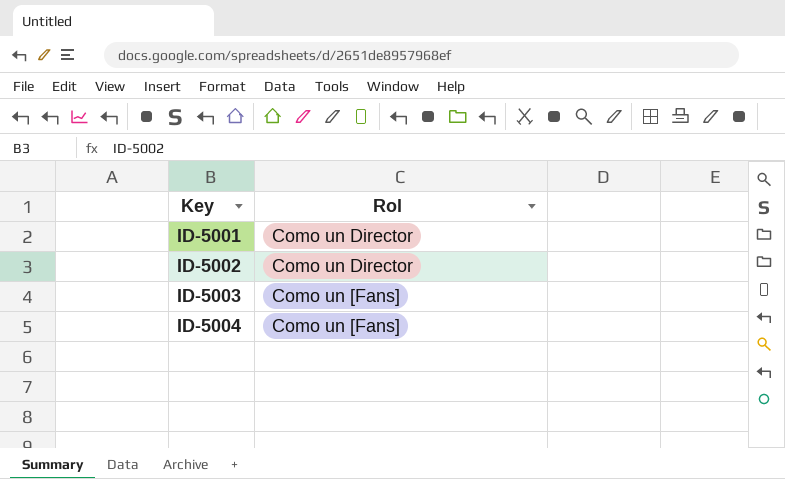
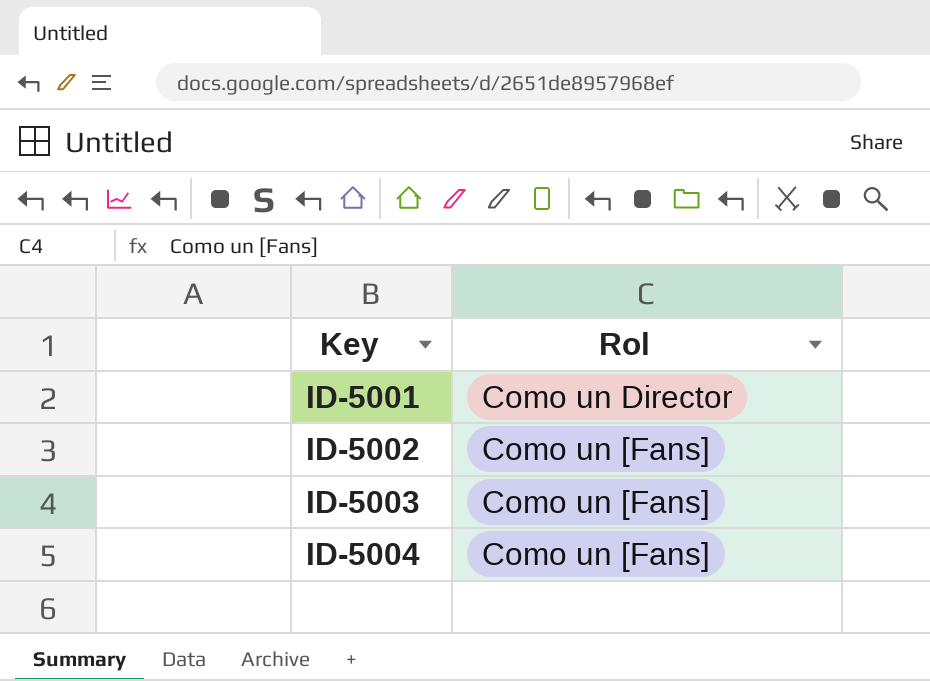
ID-5002 | Rol: Como un Director -> Como un [Fans]

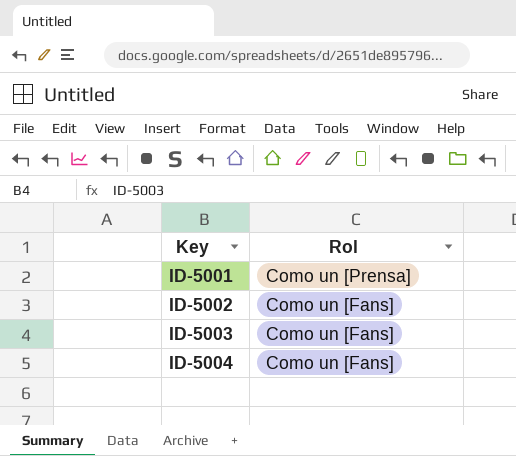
ID-5001 | Rol: Como un Director -> Como un [Prensa]

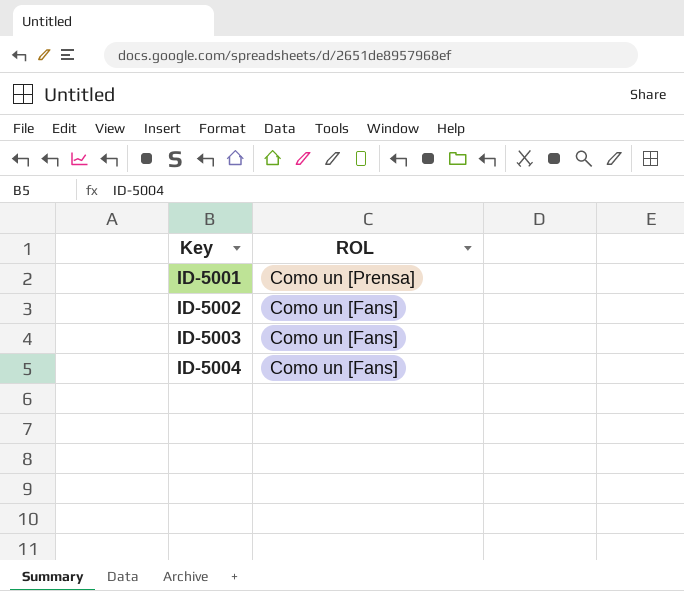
column name: Rol -> ROL

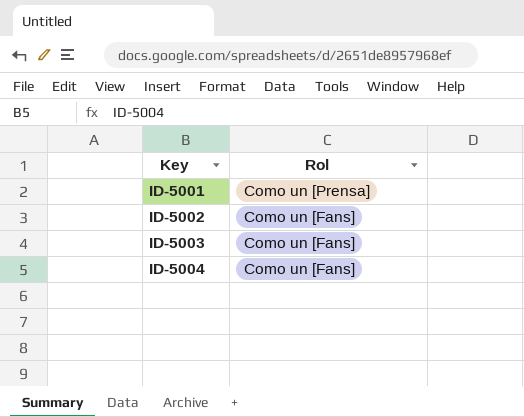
column name: ROL -> Rol

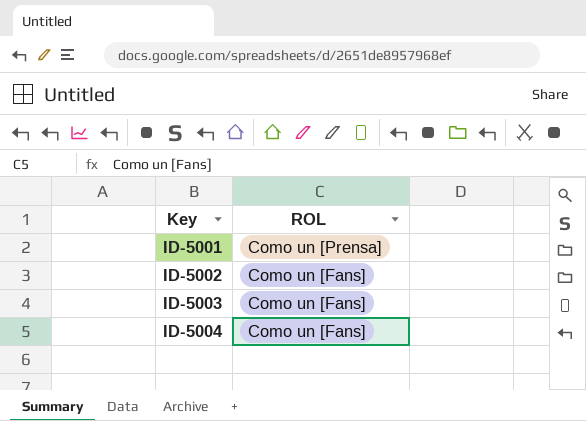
column name: Rol -> ROL

